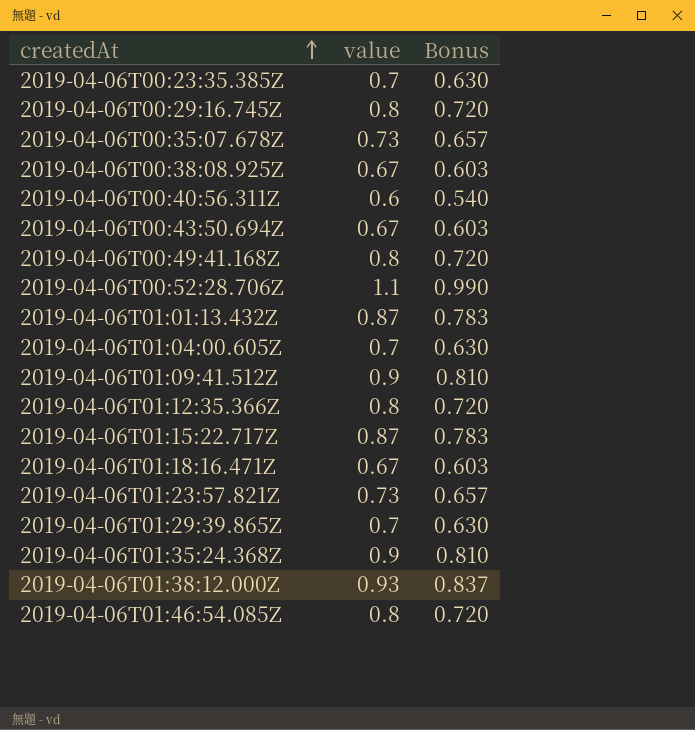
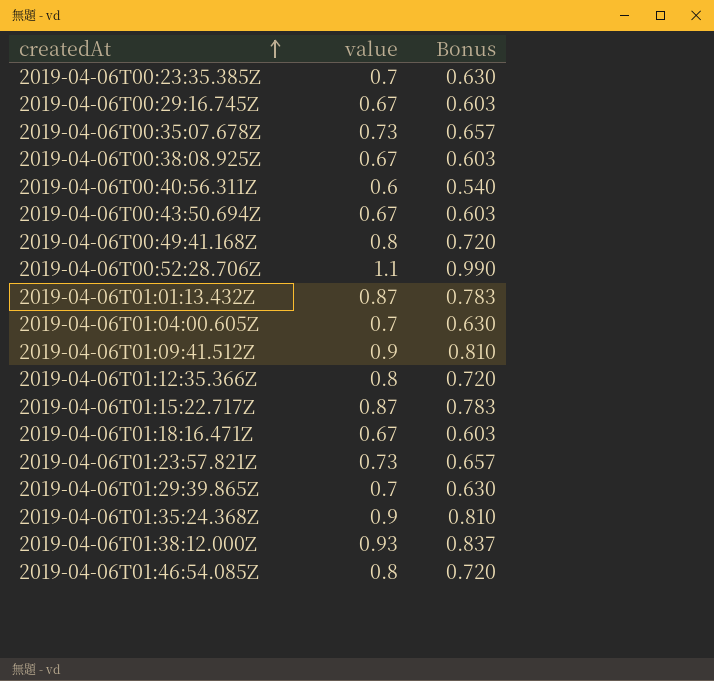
2019-04-06T00:29:16.745Z | value: 0.8 -> 0.67
2019-04-06T00:29:16.745Z | Bonus: 0.720 -> 0.603

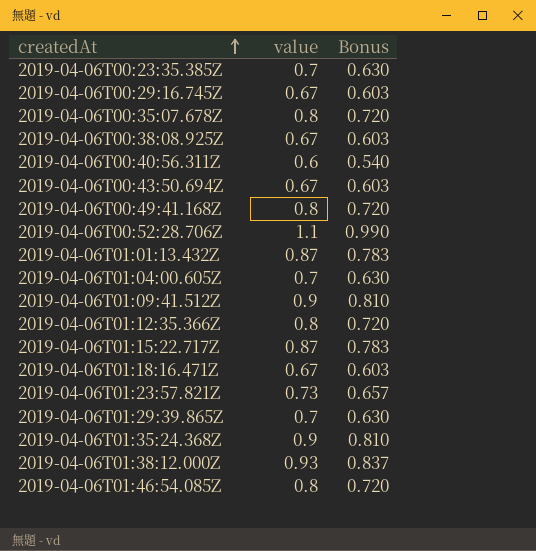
2019-04-06T00:35:07.678Z | value: 0.73 -> 0.8
2019-04-06T00:35:07.678Z | Bonus: 0.657 -> 0.720

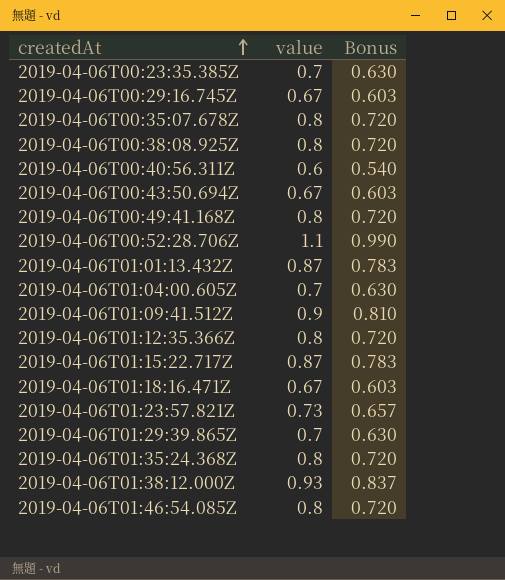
2019-04-06T00:38:08.925Z | value: 0.67 -> 0.8
2019-04-06T00:38:08.925Z | Bonus: 0.603 -> 0.720
2019-04-06T01:35:24.368Z | value: 0.9 -> 0.8
2019-04-06T01:35:24.368Z | Bonus: 0.810 -> 0.720

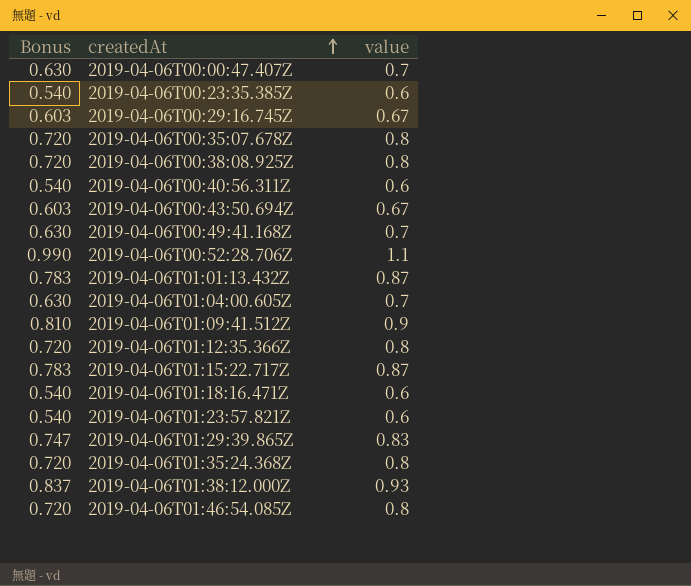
column Bonus | position: 3 -> 1
row 2019-04-06T00:00:47.407Z: none -> 0.630 | 0.7
2019-04-06T00:23:35.385Z | Bonus: 0.630 -> 0.540
2019-04-06T00:23:35.385Z | value: 0.7 -> 0.6
2019-04-06T00:49:41.168Z | Bonus: 0.720 -> 0.630
2019-04-06T00:49:41.168Z | value: 0.8 -> 0.7
2019-04-06T01:18:16.471Z | Bonus: 0.603 -> 0.540
2019-04-06T01:18:16.471Z | value: 0.67 -> 0.6
2019-04-06T01:23:57.821Z | Bonus: 0.657 -> 0.540
2019-04-06T01:23:57.821Z | value: 0.73 -> 0.6
2019-04-06T01:29:39.865Z | Bonus: 0.630 -> 0.747
2019-04-06T01:29:39.865Z | value: 0.7 -> 0.83

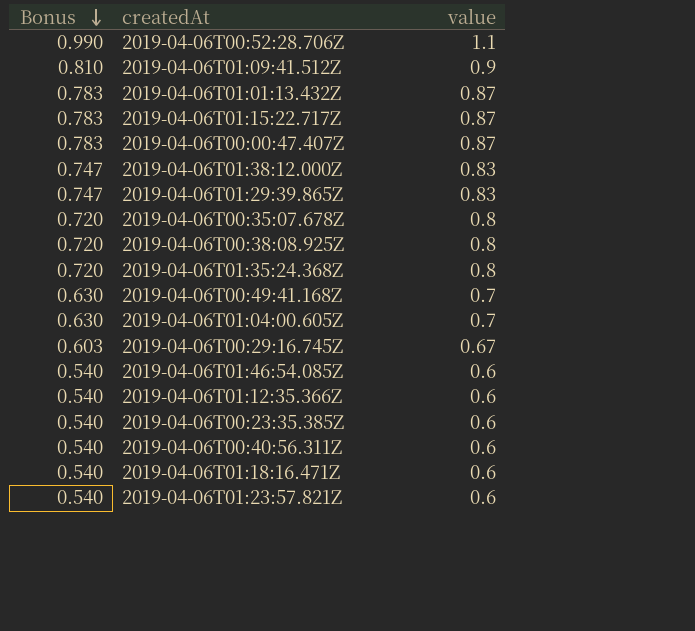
row order: createdAt ascending -> Bonus descending
row 2019-04-06T00:43:50.694Z: 0.603 | 0.67 -> none
2019-04-06T00:00:47.407Z | Bonus: 0.630 -> 0.783
2019-04-06T00:00:47.407Z | value: 0.7 -> 0.87
2019-04-06T01:38:12.000Z | Bonus: 0.837 -> 0.747
2019-04-06T01:38:12.000Z | value: 0.93 -> 0.83
2019-04-06T01:46:54.085Z | Bonus: 0.720 -> 0.540
2019-04-06T01:46:54.085Z | value: 0.8 -> 0.6
2019-04-06T01:12:35.366Z | Bonus: 0.720 -> 0.540
2019-04-06T01:12:35.366Z | value: 0.8 -> 0.6

